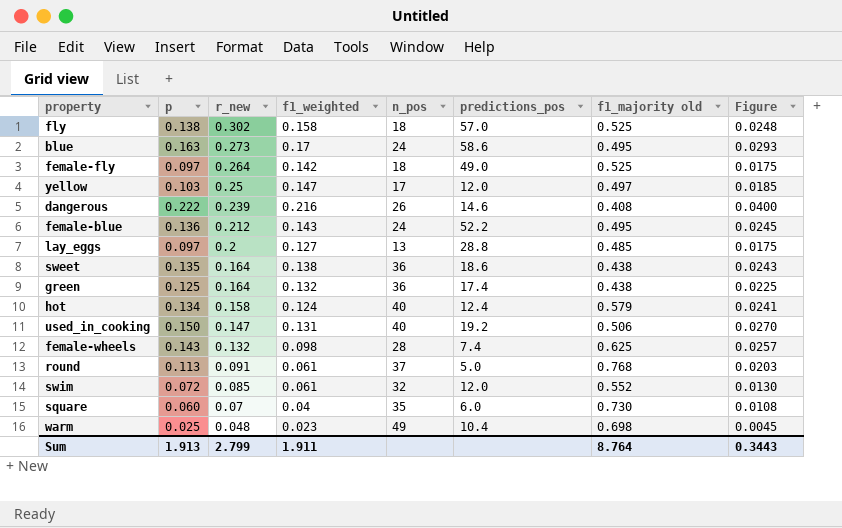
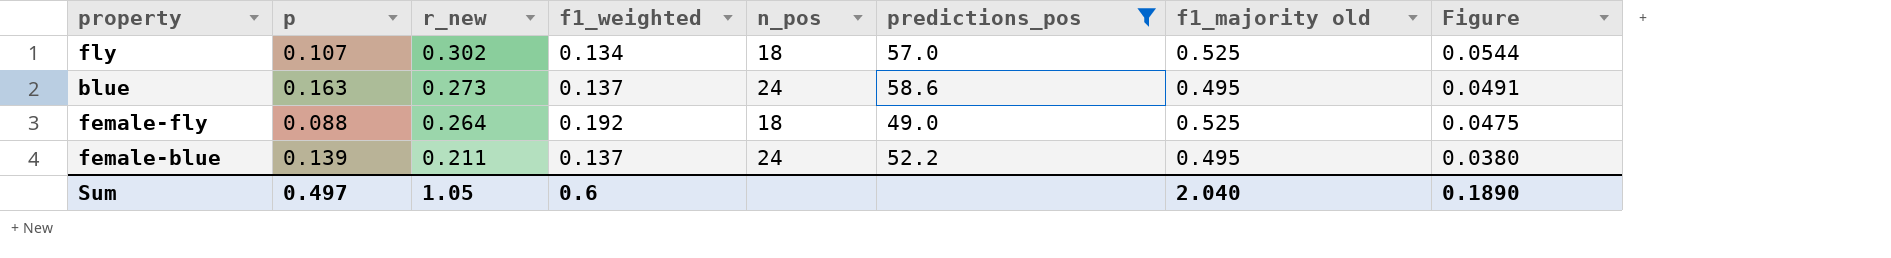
filter: none -> predictions_pos >= 49.0
column Figure | formula: [p] * 0.18 -> [r_new] * 0.18
fly | p: 0.138 -> 0.107
fly | f1_weighted: 0.158 -> 0.134
blue | f1_weighted: 0.17 -> 0.137
female-fly | p: 0.097 -> 0.088
female-fly | f1_weighted: 0.142 -> 0.192
female-blue | p: 0.136 -> 0.139
female-blue | r_new: 0.212 -> 0.211
female-blue | f1_weighted: 0.143 -> 0.137
Sum | p: 1.913 -> 0.497
Sum | r_new: 2.799 -> 1.05
Sum | f1_weighted: 1.911 -> 0.6
Sum | f1_majority old: 8.764 -> 2.040
Sum | Figure: 0.3443 -> 0.1890

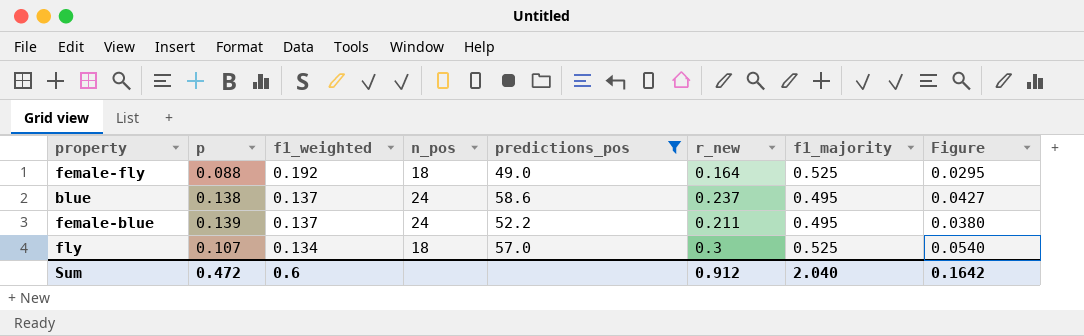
row order: r_new descending -> f1_weighted descending
column r_new | position: 3 -> 6
column name: f1_majority old -> f1_majority
female-fly | r_new: 0.264 -> 0.164
female-fly | Figure: 0.0475 -> 0.0295
blue | p: 0.163 -> 0.138
blue | r_new: 0.273 -> 0.237
blue | Figure: 0.0491 -> 0.0427
fly | r_new: 0.302 -> 0.3
fly | Figure: 0.0544 -> 0.0540
Sum | p: 0.497 -> 0.472
Sum | r_new: 1.05 -> 0.912
Sum | Figure: 0.1890 -> 0.1642

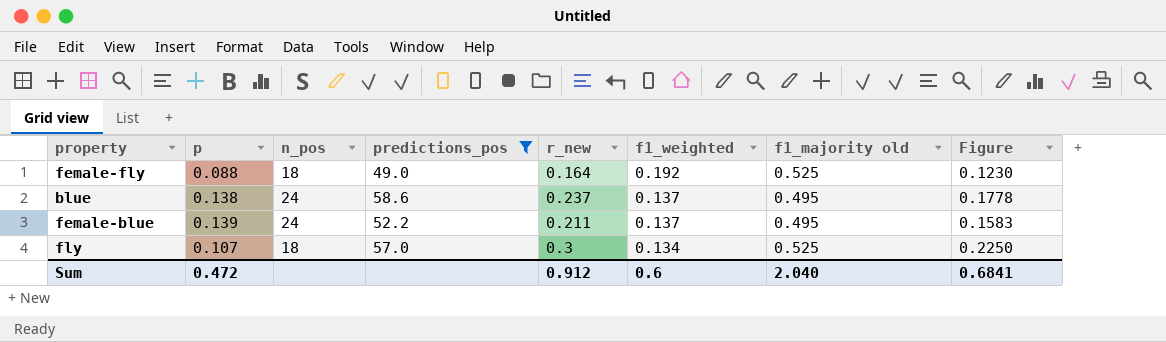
column f1_weighted | position: 3 -> 6
column name: f1_majority -> f1_majority old
column Figure | formula: [r_new] * 0.18 -> [r_new] * 0.75
Sum | Figure: 0.1642 -> 0.6841

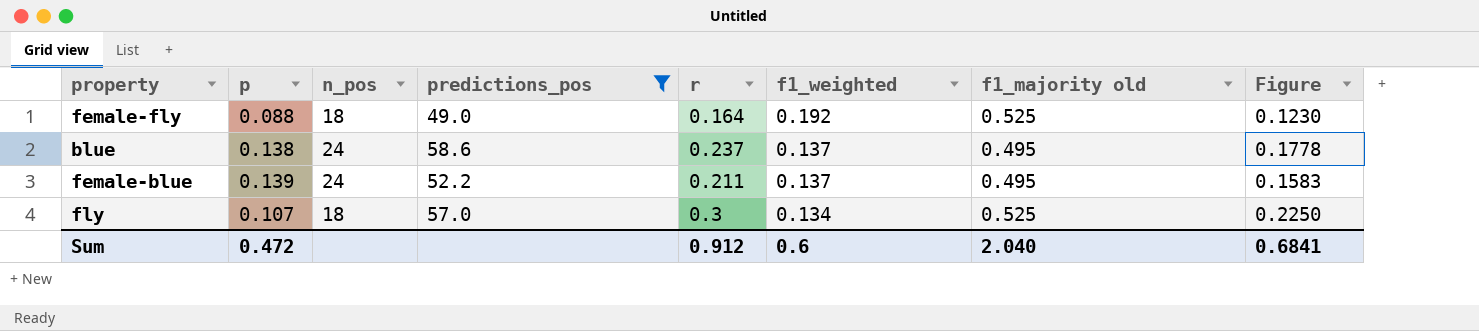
column name: r_new -> r

